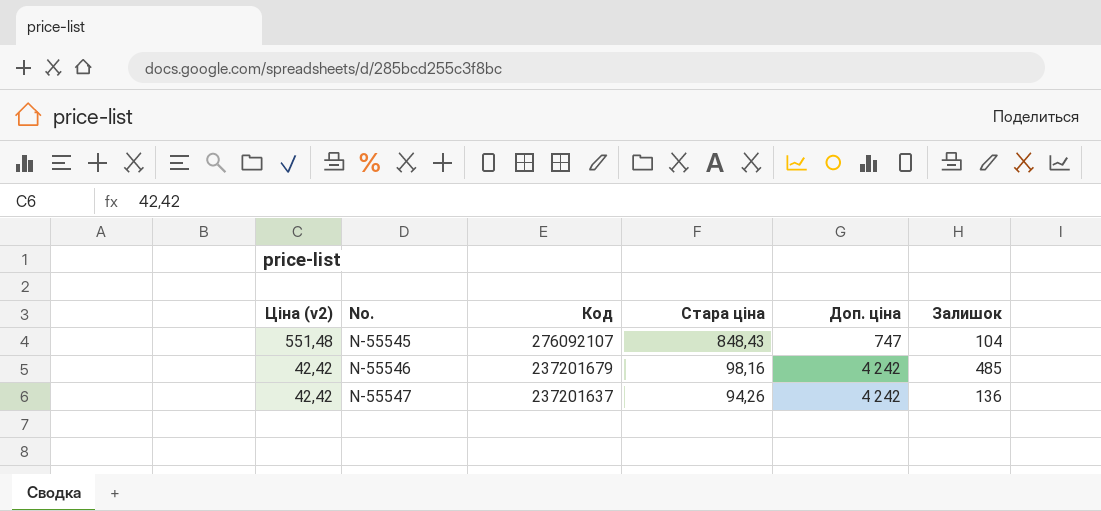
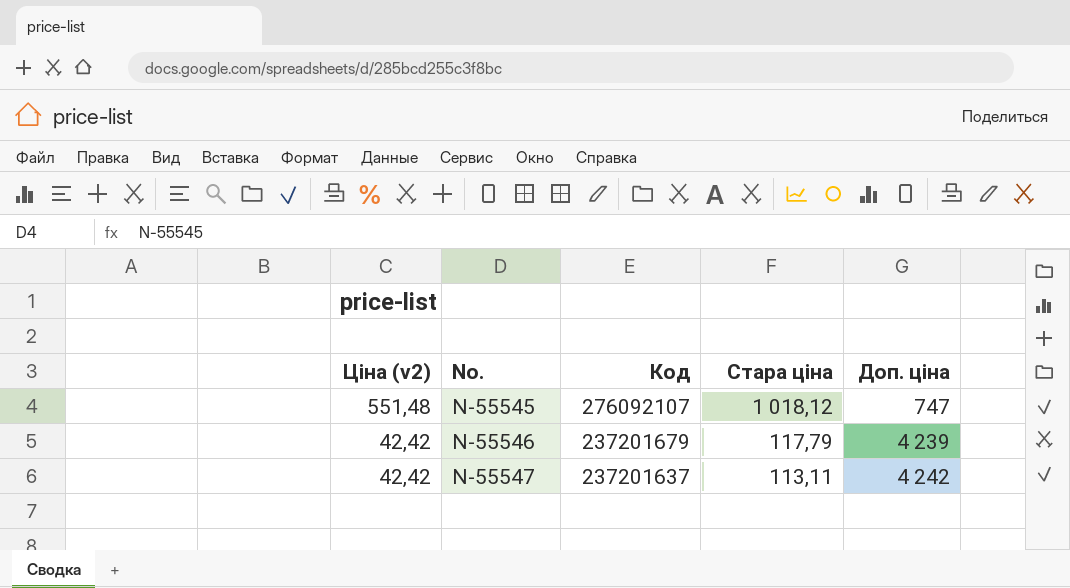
column Залишок | position: 6 -> none
N-55545 | Стара ціна: 848,43 -> 1 018,12
N-55546 | Стара ціна: 98,16 -> 117,79
N-55546 | Доп. ціна: 4 242 -> 4 239
N-55547 | Стара ціна: 94,26 -> 113,11

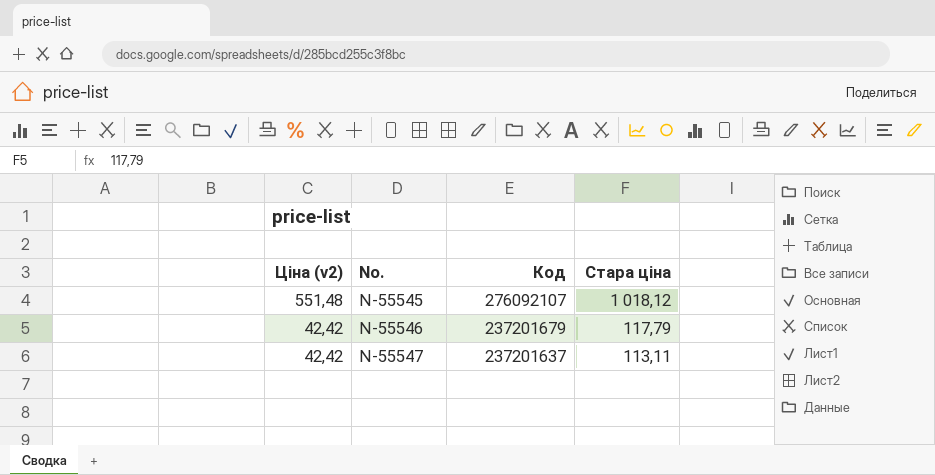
column Доп. ціна | position: 5 -> none

